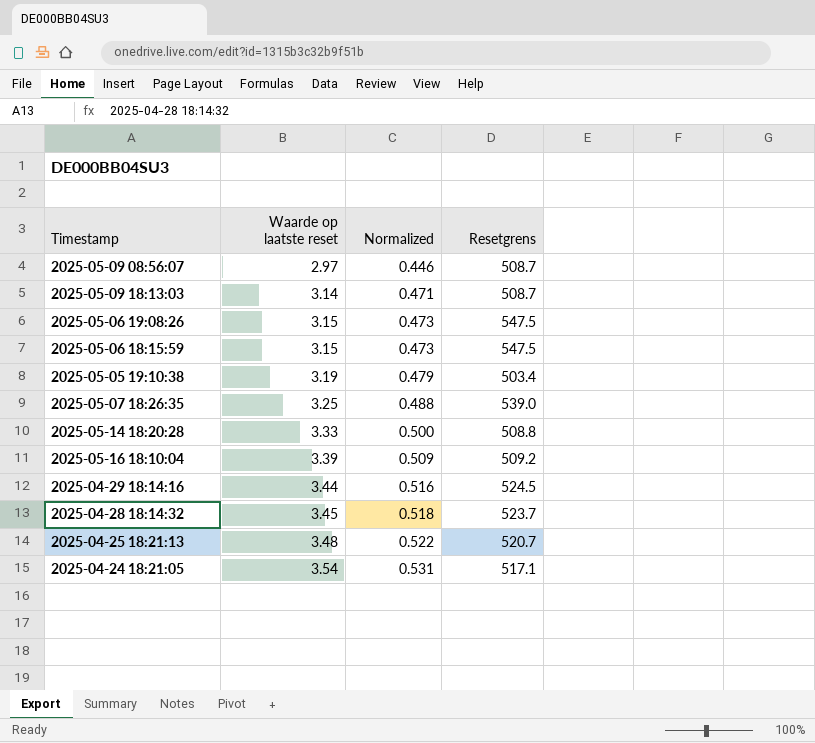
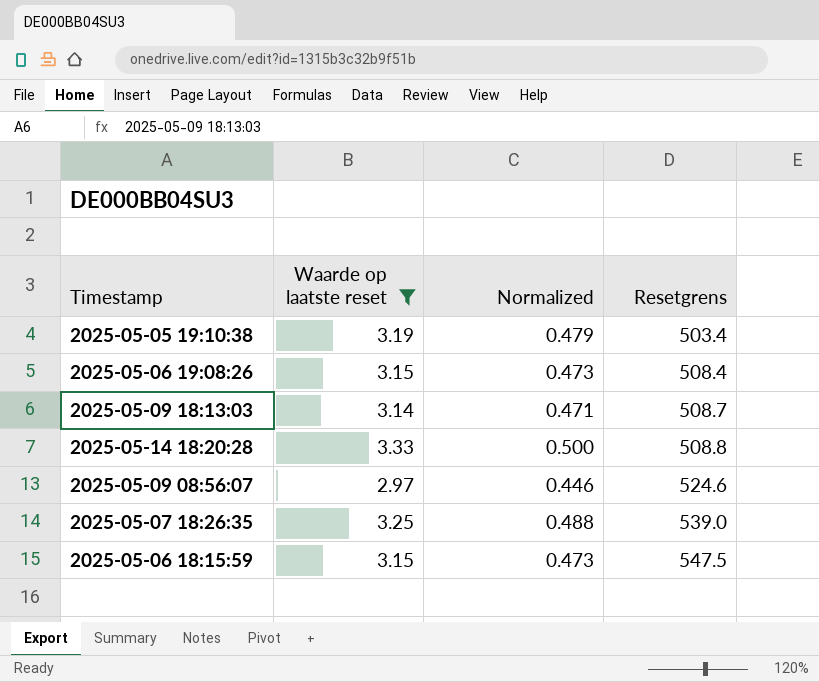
filter: none -> Waarde op laatste reset <= 3.33
row order: Waarde op laatste reset ascending -> Resetgrens ascending
2025-05-06 19:08:26 | Resetgrens: 547.5 -> 508.4
2025-05-09 08:56:07 | Resetgrens: 508.7 -> 524.6

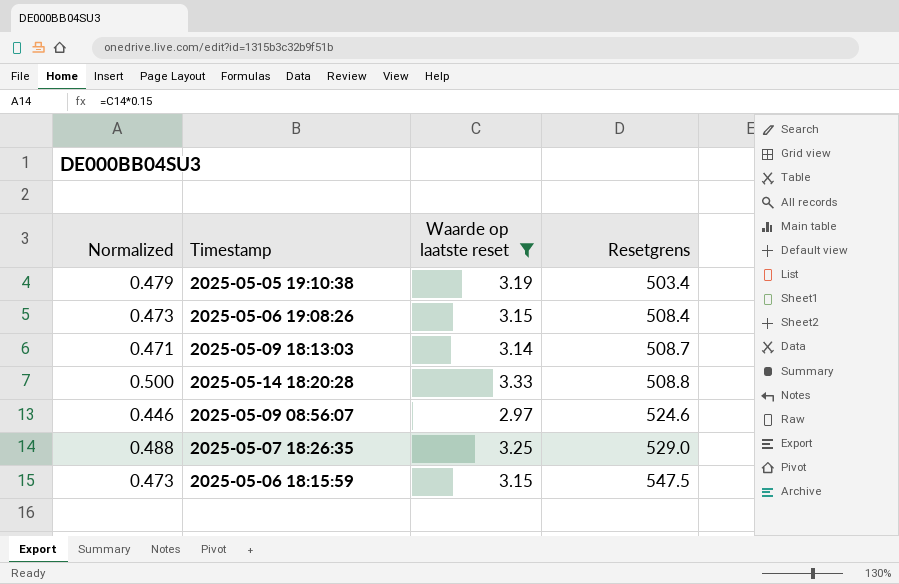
column Normalized | position: 3 -> 1
2025-05-07 18:26:35 | Resetgrens: 539.0 -> 529.0

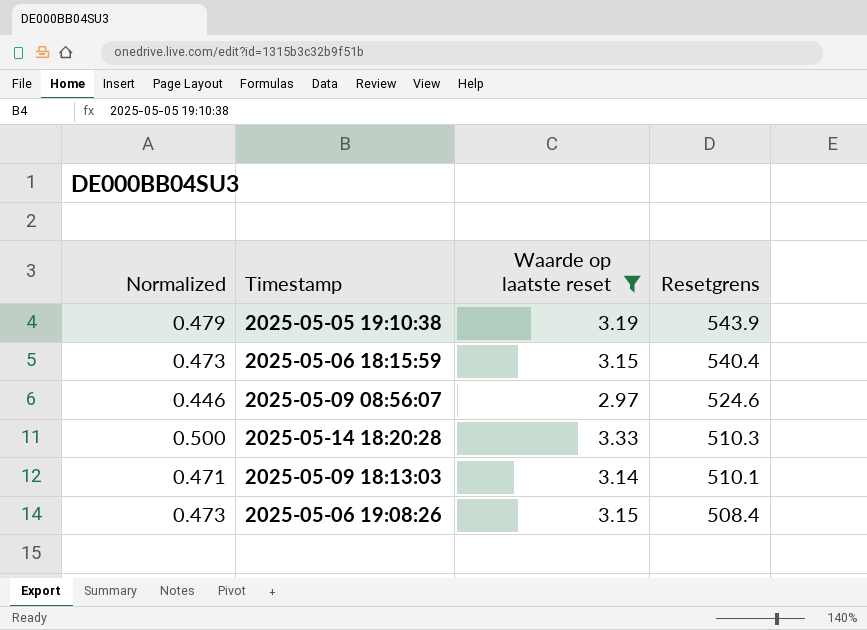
row order: Resetgrens ascending -> Resetgrens descending
row 2025-05-07 18:26:35: 0.488 | 3.25 | 529.0 -> none
2025-05-05 19:10:38 | Resetgrens: 503.4 -> 543.9
2025-05-06 18:15:59 | Resetgrens: 547.5 -> 540.4
2025-05-14 18:20:28 | Resetgrens: 508.8 -> 510.3
2025-05-09 18:13:03 | Resetgrens: 508.7 -> 510.1

